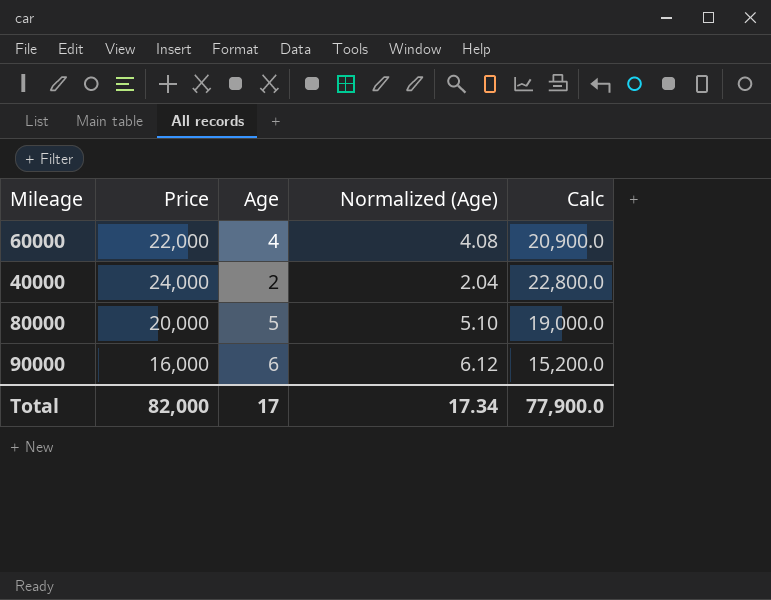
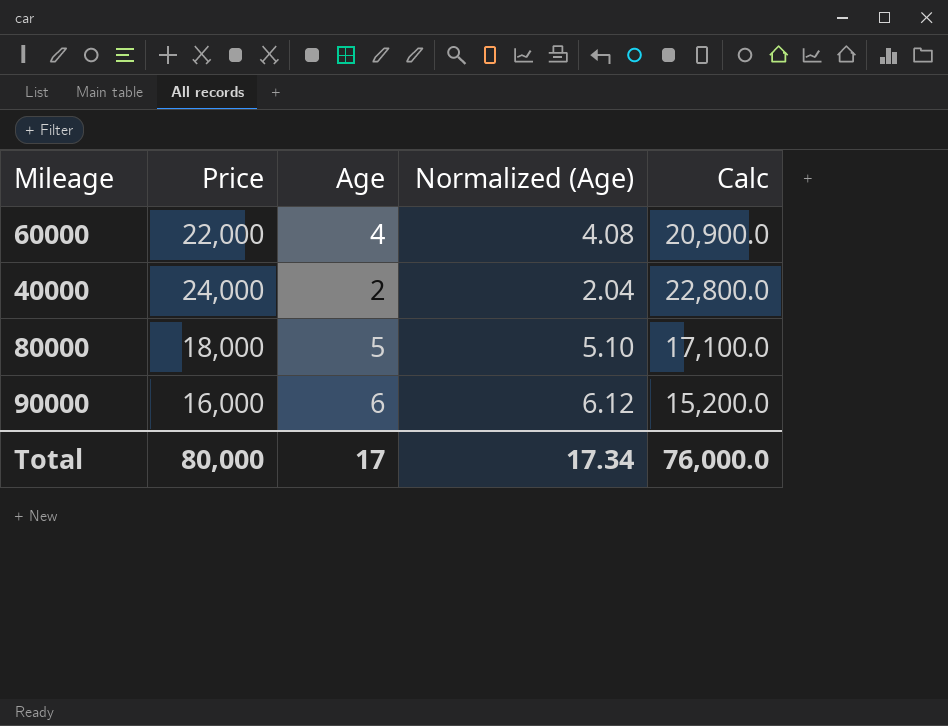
80000 | Price: 20,000 -> 18,000
80000 | Calc: 19,000.0 -> 17,100.0
Total | Price: 82,000 -> 80,000
Total | Calc: 77,900.0 -> 76,000.0

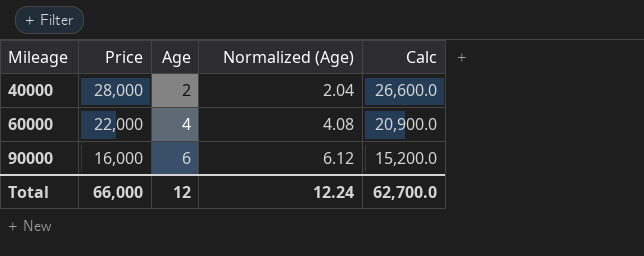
row order: none -> Mileage ascending
row 80000: 18,000 | 5 | 5.10 | 17,100.0 -> none
40000 | Price: 24,000 -> 28,000
40000 | Calc: 22,800.0 -> 26,600.0
Total | Price: 80,000 -> 66,000
Total | Age: 17 -> 12
Total | Normalized (Age): 17.34 -> 12.24
Total | Calc: 76,000.0 -> 62,700.0

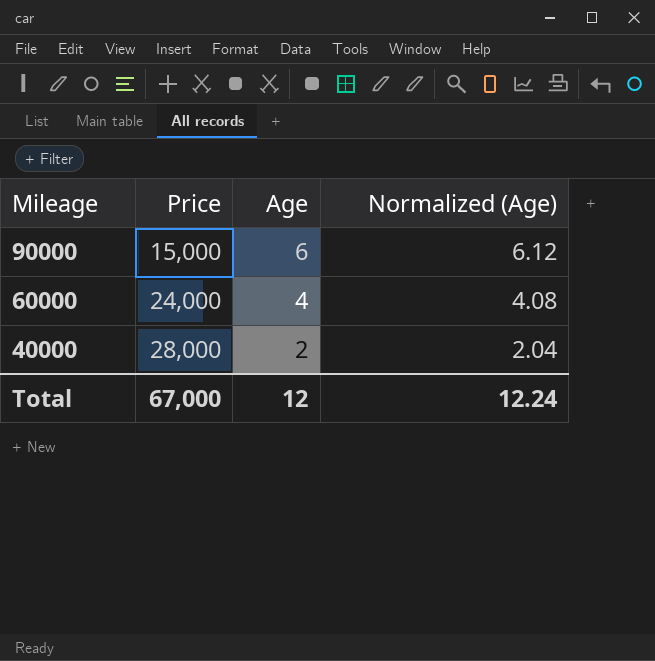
row order: Mileage ascending -> Mileage descending
column Calc | formula: [Price] * 0.95 -> none
90000 | Price: 16,000 -> 15,000
60000 | Price: 22,000 -> 24,000
Total | Price: 66,000 -> 67,000

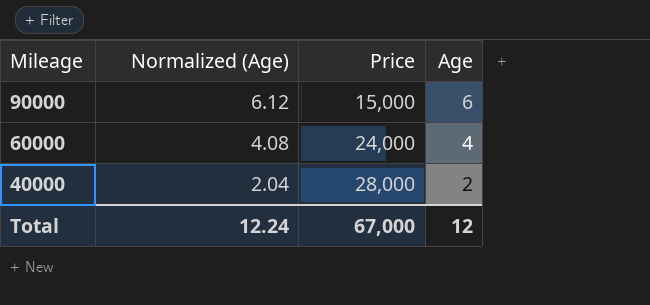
column Normalized (Age) | position: 4 -> 2

